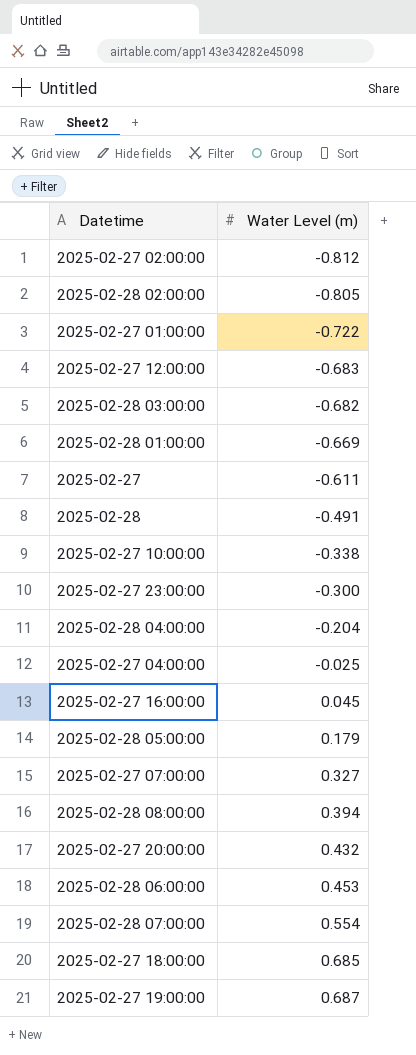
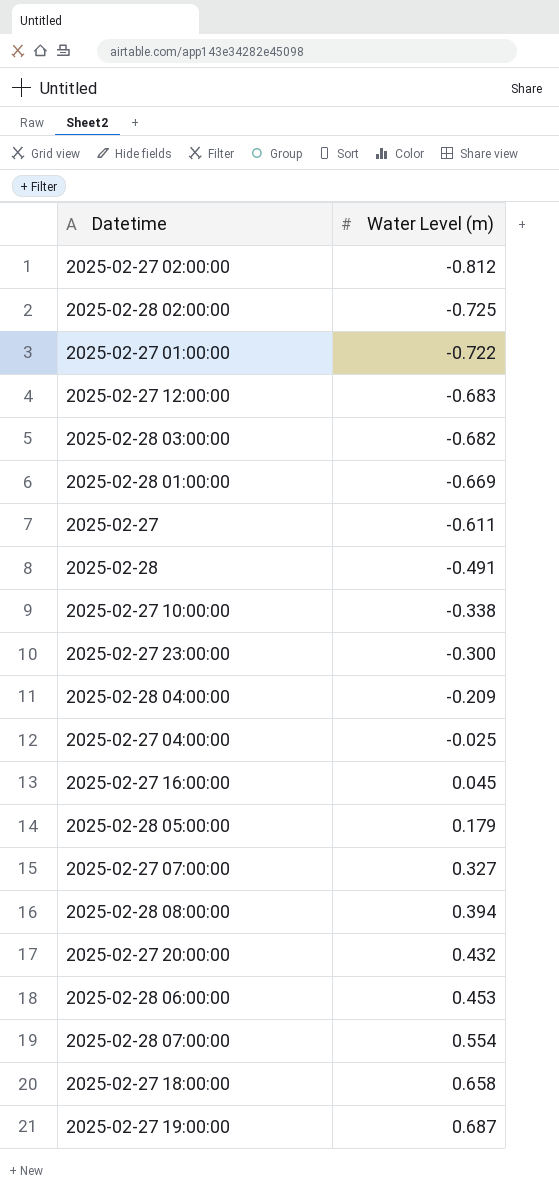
2025-02-28 02:00:00 | Water Level (m): -0.805 -> -0.725
2025-02-28 04:00:00 | Water Level (m): -0.204 -> -0.209
2025-02-27 18:00:00 | Water Level (m): 0.685 -> 0.658

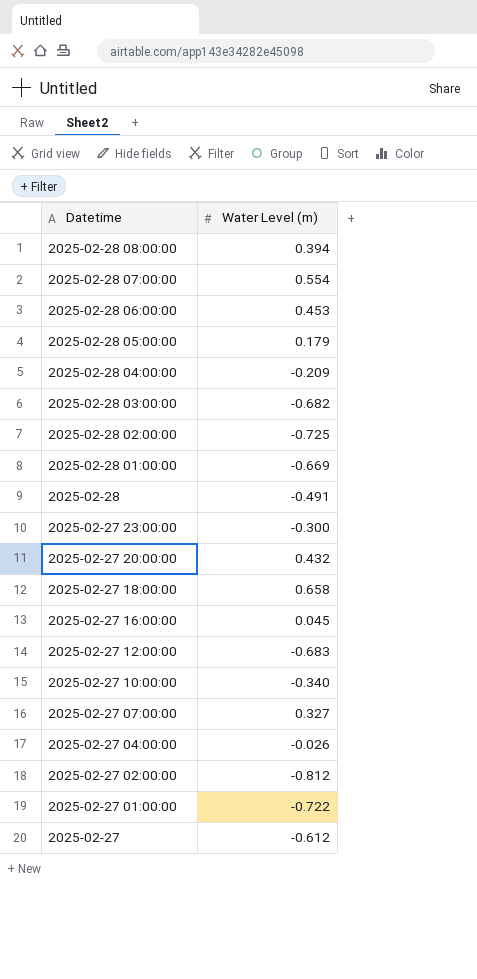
row order: Water Level (m) ascending -> Datetime descending
row 2025-02-27 19:00:00: 0.687 -> none
2025-02-27 10:00:00 | Water Level (m): -0.338 -> -0.340
2025-02-27 04:00:00 | Water Level (m): -0.025 -> -0.026
2025-02-27 | Water Level (m): -0.611 -> -0.612

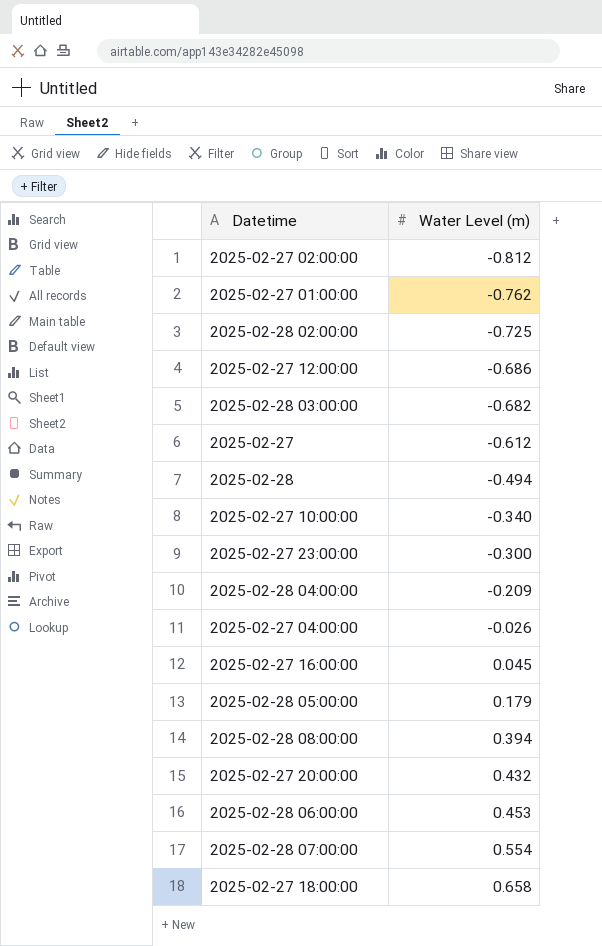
row order: Datetime descending -> Water Level (m) ascending
row 2025-02-28 01:00:00: -0.669 -> none
row 2025-02-27 07:00:00: 0.327 -> none
2025-02-27 01:00:00 | Water Level (m): -0.722 -> -0.762
2025-02-27 12:00:00 | Water Level (m): -0.683 -> -0.686
2025-02-28 | Water Level (m): -0.491 -> -0.494

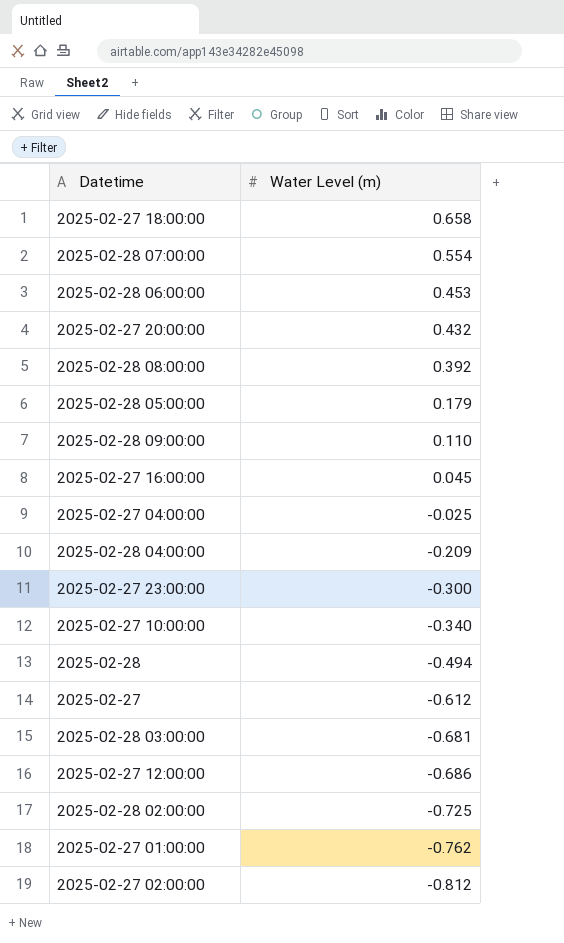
row order: Water Level (m) ascending -> Water Level (m) descending
2025-02-28 08:00:00 | Water Level (m): 0.394 -> 0.392
row 2025-02-28 09:00:00: none -> 0.110
2025-02-27 04:00:00 | Water Level (m): -0.026 -> -0.025
2025-02-28 03:00:00 | Water Level (m): -0.682 -> -0.681

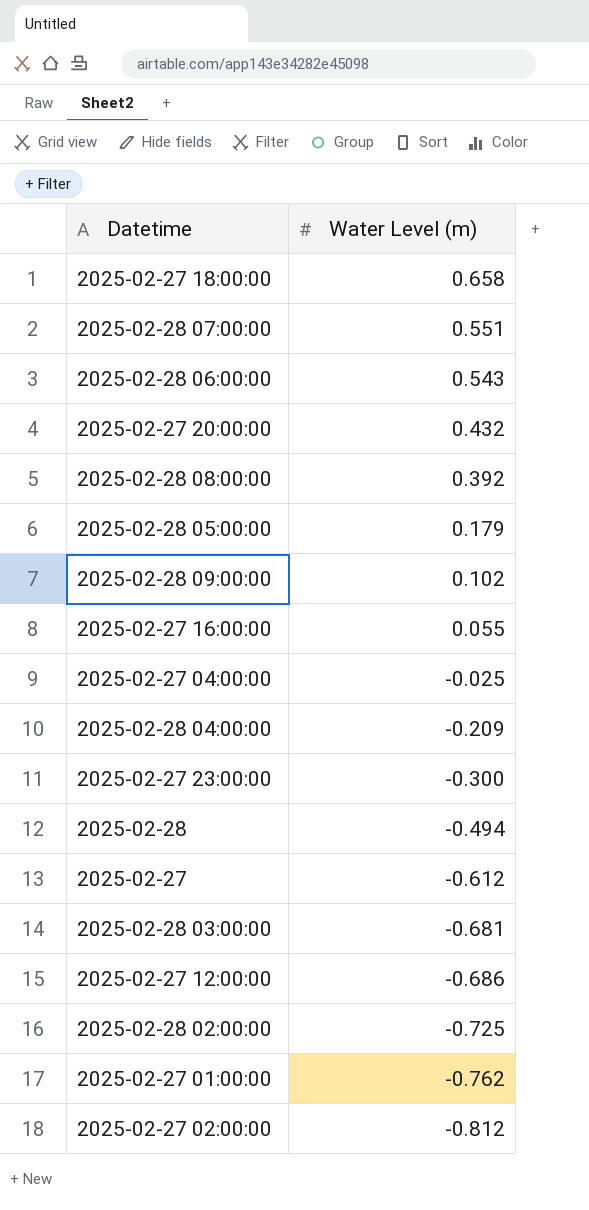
row 2025-02-27 10:00:00: -0.340 -> none
2025-02-28 07:00:00 | Water Level (m): 0.554 -> 0.551
2025-02-28 06:00:00 | Water Level (m): 0.453 -> 0.543
2025-02-28 09:00:00 | Water Level (m): 0.110 -> 0.102
2025-02-27 16:00:00 | Water Level (m): 0.045 -> 0.055

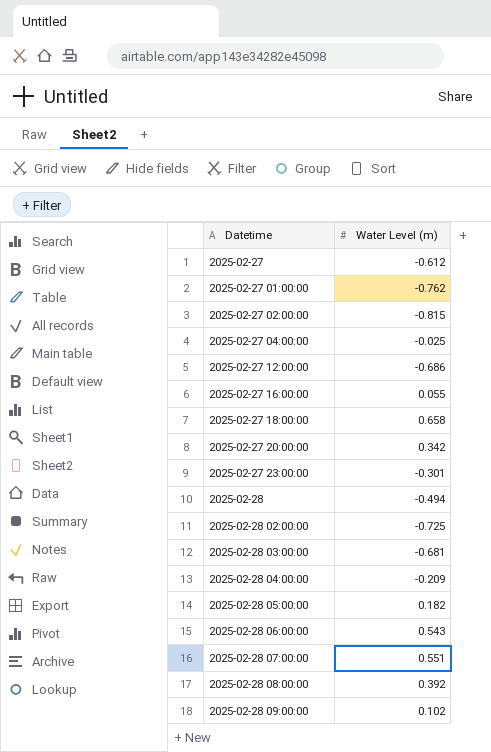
row order: Water Level (m) descending -> Datetime ascending
2025-02-27 02:00:00 | Water Level (m): -0.812 -> -0.815
2025-02-27 20:00:00 | Water Level (m): 0.432 -> 0.342
2025-02-27 23:00:00 | Water Level (m): -0.300 -> -0.301
2025-02-28 05:00:00 | Water Level (m): 0.179 -> 0.182

